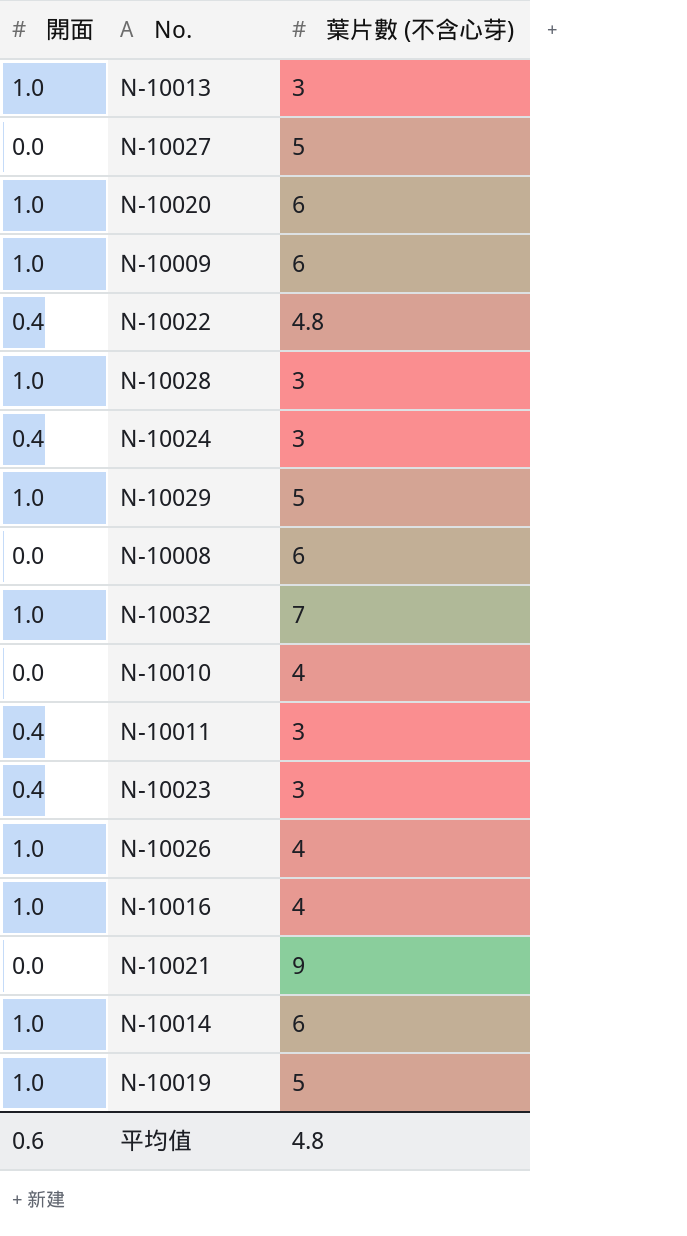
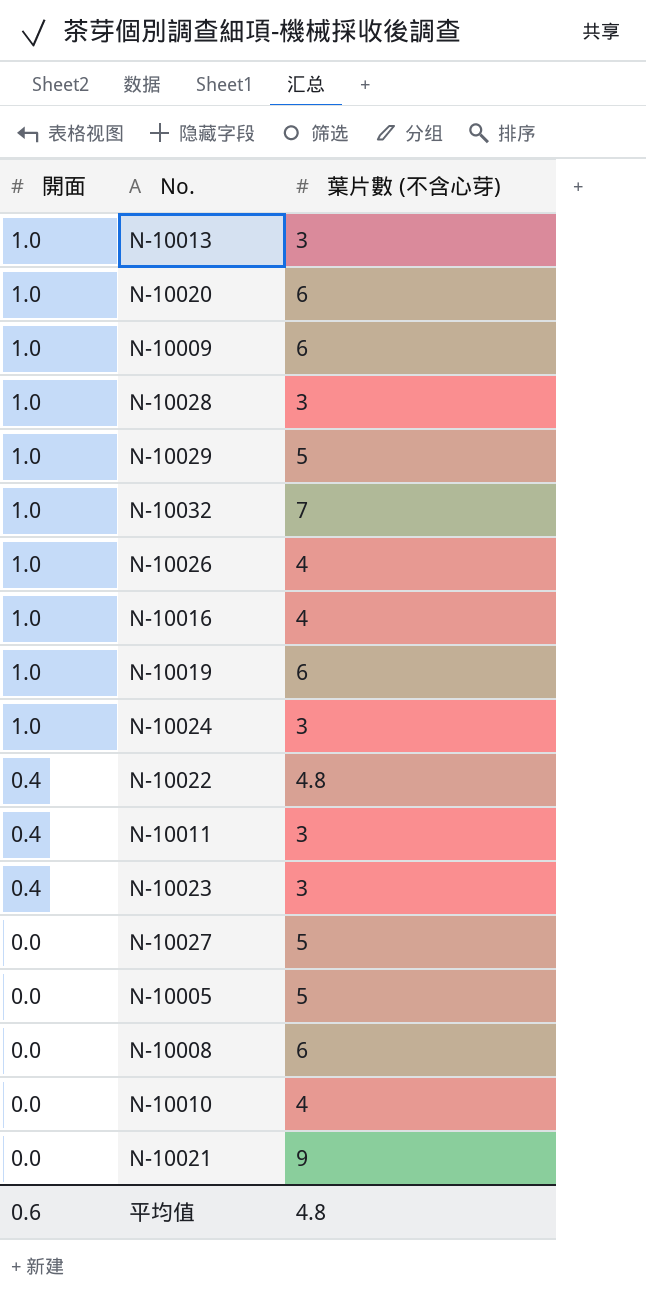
row order: none -> 開面 descending
row N-10014: 1.0 | 6 -> none
N-10019 | 葉片數 (不含心芽): 5 -> 6
N-10024 | 開面: 0.4 -> 1.0
row N-10005: none -> 0.0 | 5

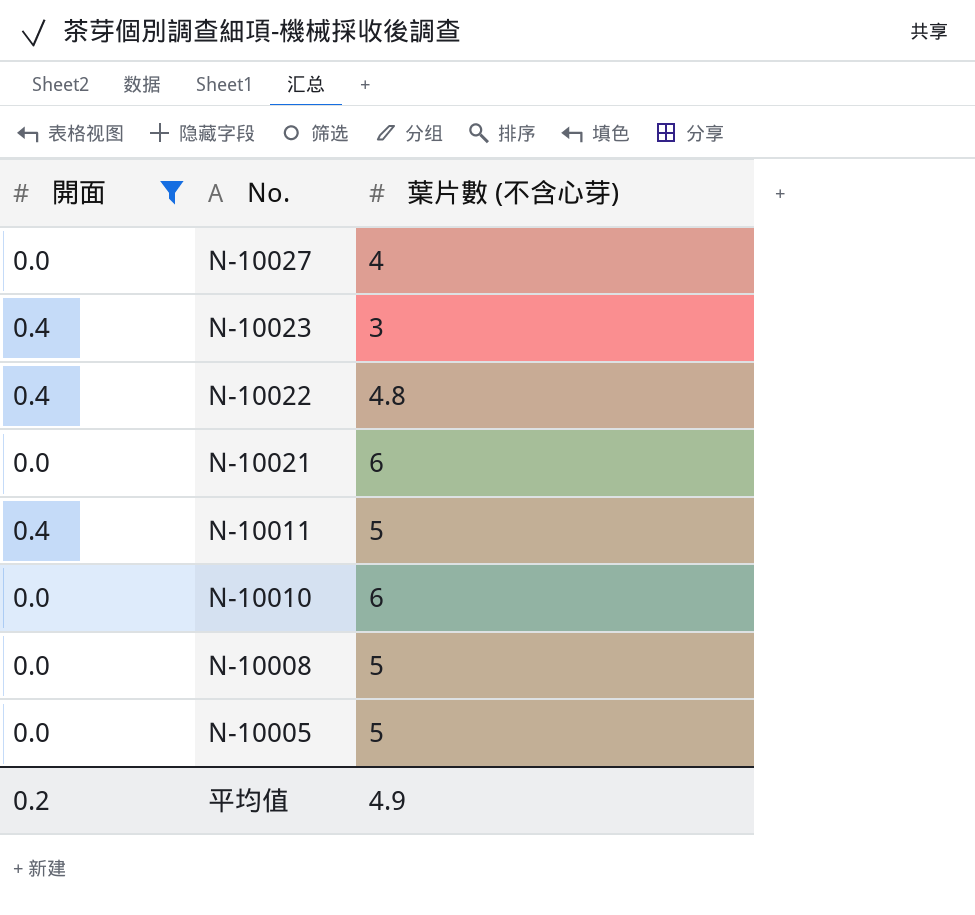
filter: none -> 開面 != 1.0
row order: 開面 descending -> No. descending
N-10027 | 葉片數 (不含心芽): 5 -> 4
N-10021 | 葉片數 (不含心芽): 9 -> 6
N-10011 | 葉片數 (不含心芽): 3 -> 5
N-10010 | 葉片數 (不含心芽): 4 -> 6
N-10008 | 葉片數 (不含心芽): 6 -> 5
平均值 | 開面: 0.6 -> 0.2
平均值 | 葉片數 (不含心芽): 4.8 -> 4.9

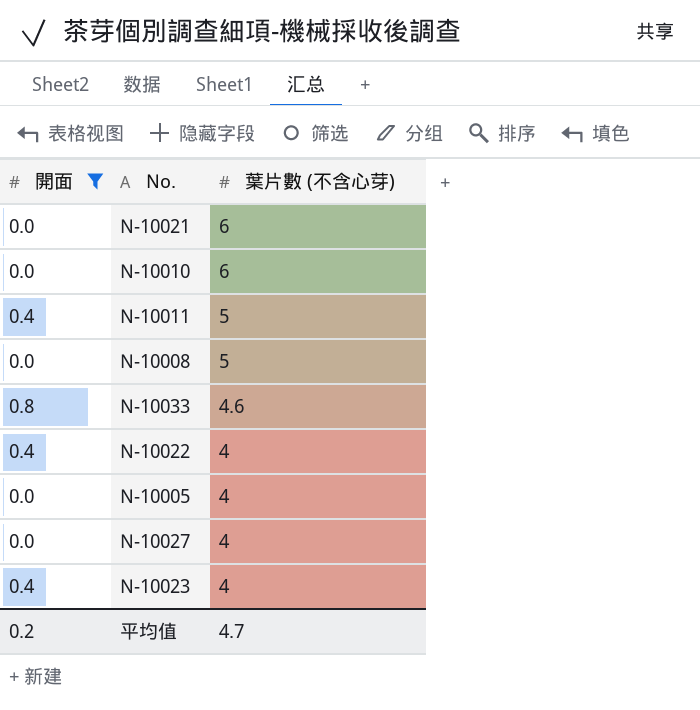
row order: No. descending -> 葉片數 (不含心芽) descending
row N-10033: none -> 0.8 | 4.6
N-10022 | 葉片數 (不含心芽): 4.8 -> 4
N-10005 | 葉片數 (不含心芽): 5 -> 4
N-10023 | 葉片數 (不含心芽): 3 -> 4
平均值 | 葉片數 (不含心芽): 4.9 -> 4.7

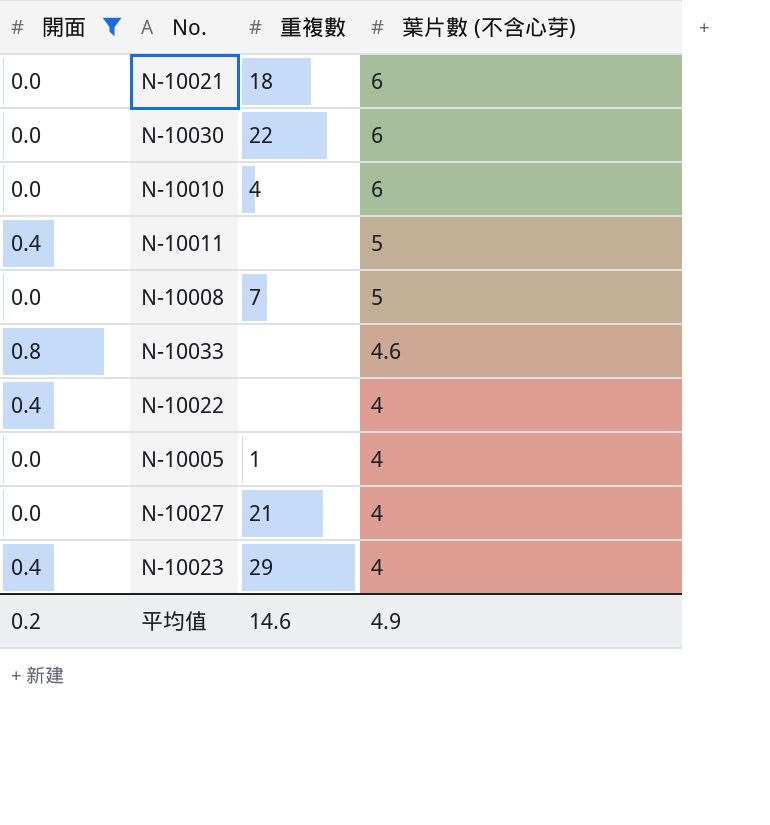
column 重複數 | position: none -> 3
row N-10030: none -> 0.0 | 22 | 6
平均值 | 葉片數 (不含心芽): 4.7 -> 4.9

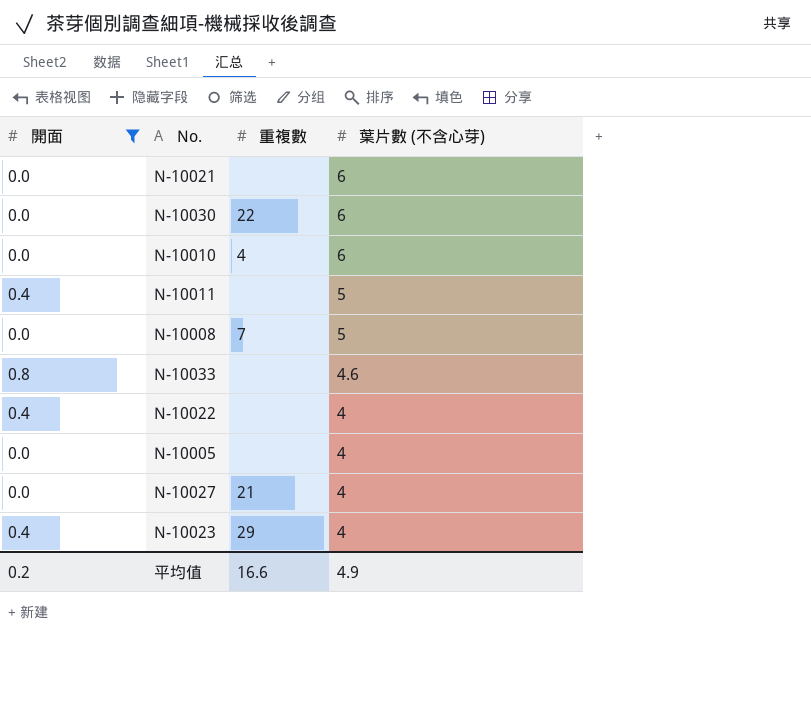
N-10021 | 重複數: 18 -> none
N-10005 | 重複數: 1 -> none
平均值 | 重複數: 14.6 -> 16.6

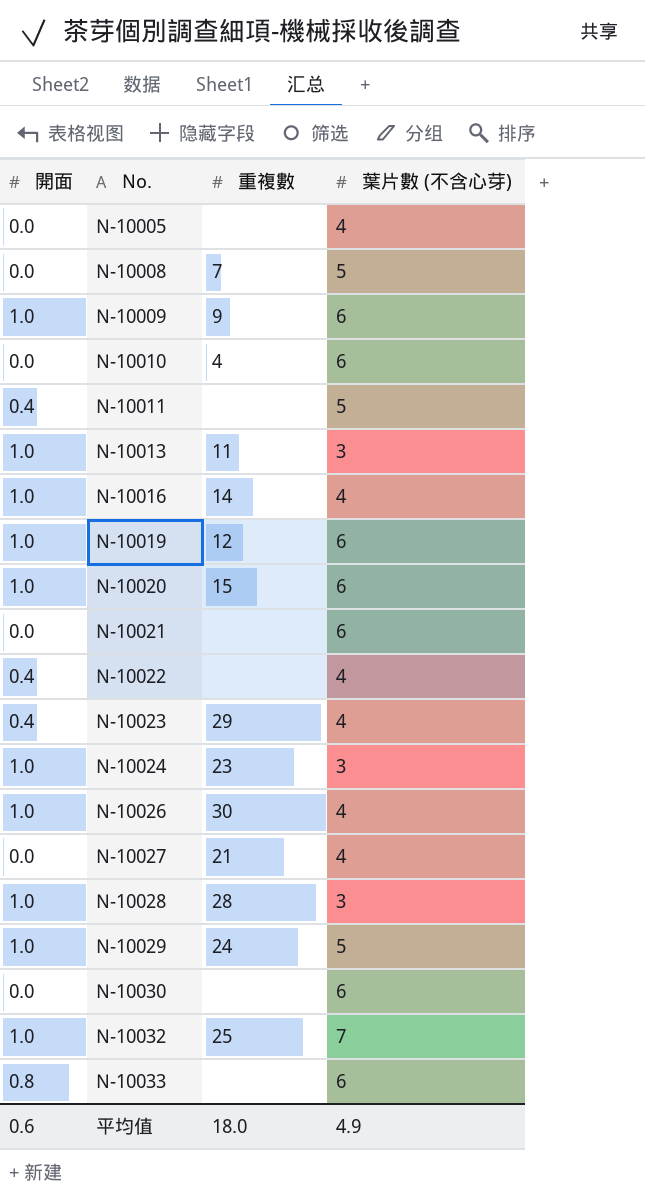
filter: 開面 != 1.0 -> none
row order: 葉片數 (不含心芽) descending -> No. ascending
N-10030 | 重複數: 22 -> none
N-10033 | 葉片數 (不含心芽): 4.6 -> 6
平均值 | 開面: 0.2 -> 0.6
平均值 | 重複數: 16.6 -> 18.0

